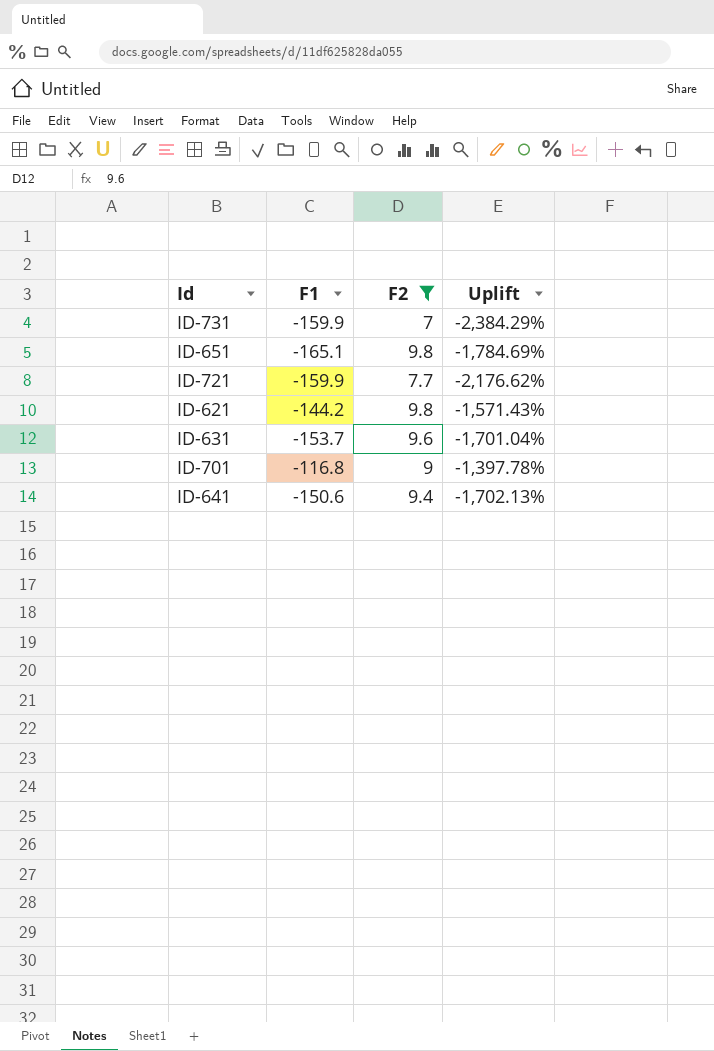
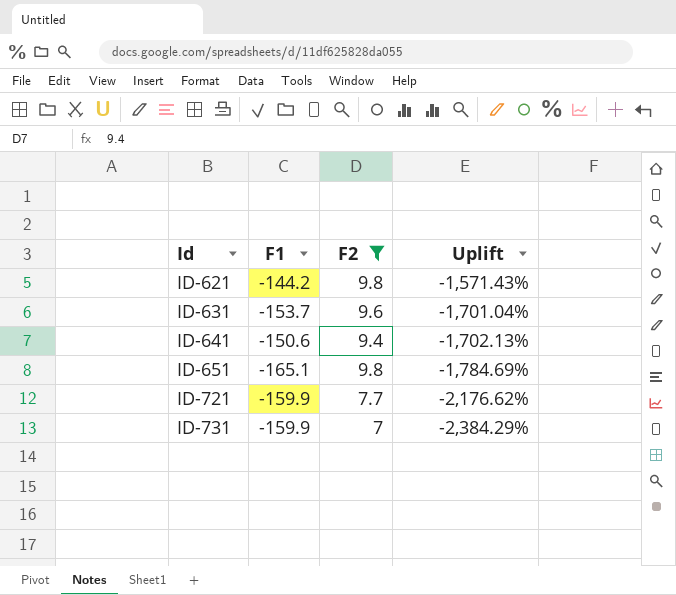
row order: none -> Id ascending
row ID-701: -116.8 | 9 | -1,397.78% -> none

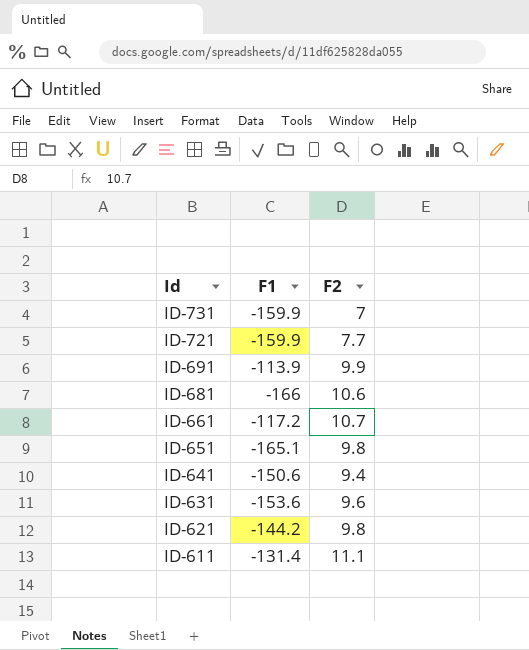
filter: F2 <= 9.8 -> none
row order: Id ascending -> Id descending
column Uplift | formula: ([F1] - [F2]) / [F2] -> none
ID-631 | F1: -153.7 -> -153.6

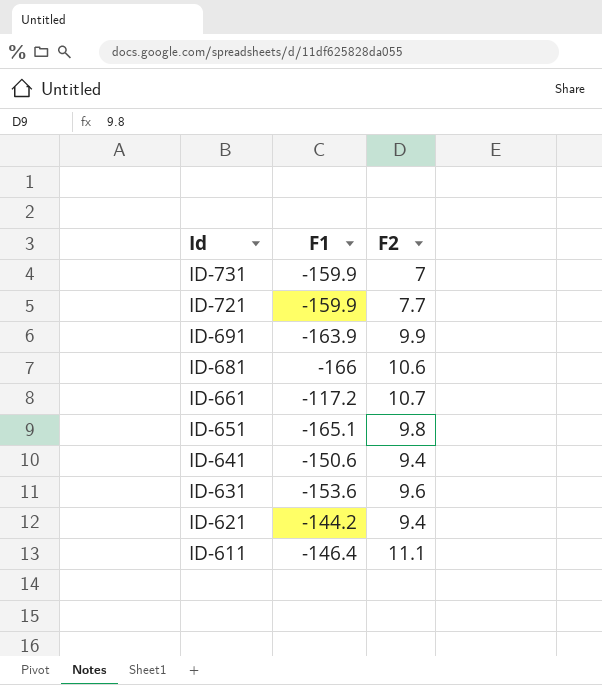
ID-691 | F1: -113.9 -> -163.9
ID-621 | F2: 9.8 -> 9.4
ID-611 | F1: -131.4 -> -146.4

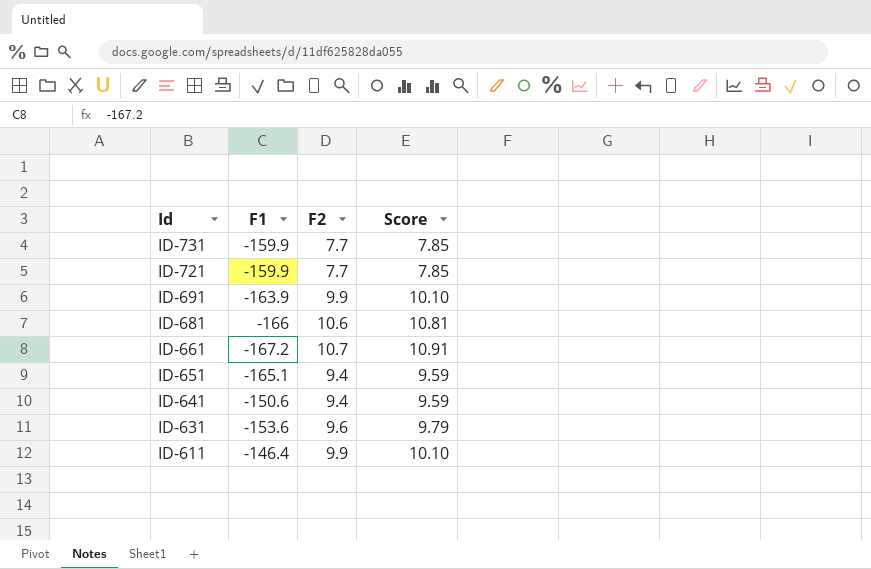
column Score | formula: none -> [F2] * 1.02
row ID-621: -144.2 | 9.4 -> none
ID-731 | F2: 7 -> 7.7
ID-661 | F1: -117.2 -> -167.2
ID-651 | F2: 9.8 -> 9.4
ID-611 | F2: 11.1 -> 9.9

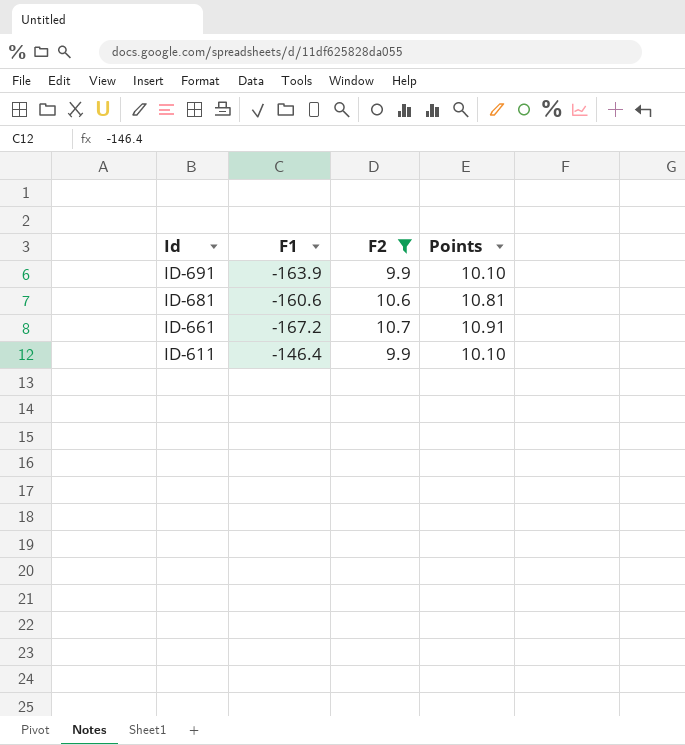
filter: none -> F2 >= 9.9
column name: Score -> Points
ID-681 | F1: -166 -> -160.6

